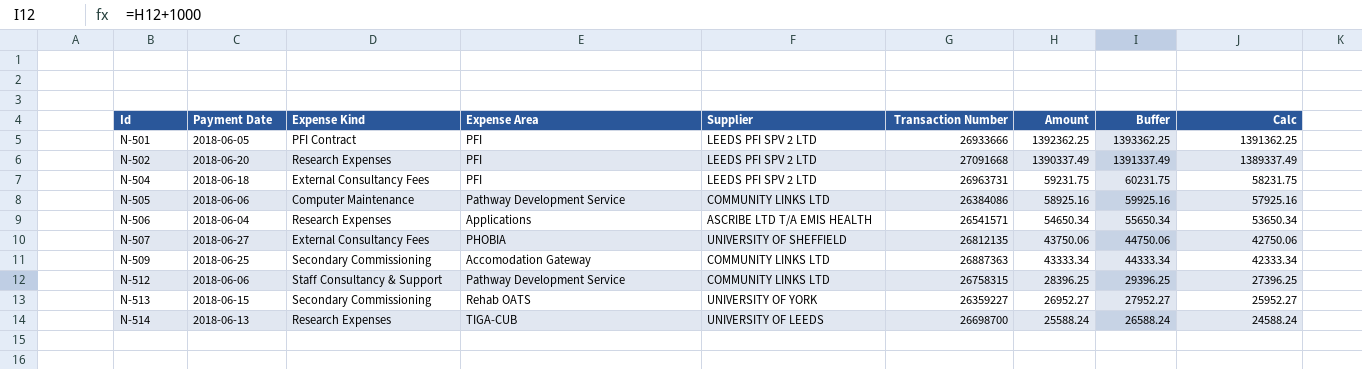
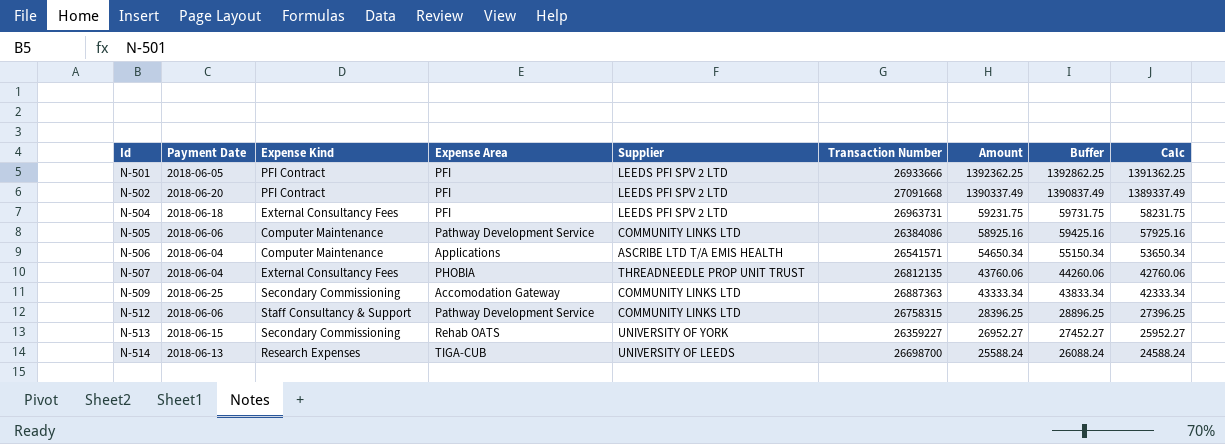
column Buffer | formula: [Amount] + 1000 -> [Amount] + 500
N-502 | Expense Kind: Research Expenses -> PFI Contract
N-506 | Expense Kind: Research Expenses -> Computer Maintenance
N-507 | Payment Date: 2018-06-27 -> 2018-06-04
N-507 | Supplier: UNIVERSITY OF SHEFFIELD -> THREADNEEDLE PROP UNIT TRUST
N-507 | Amount: 43750.06 -> 43760.06
N-507 | Calc: 42750.06 -> 42760.06

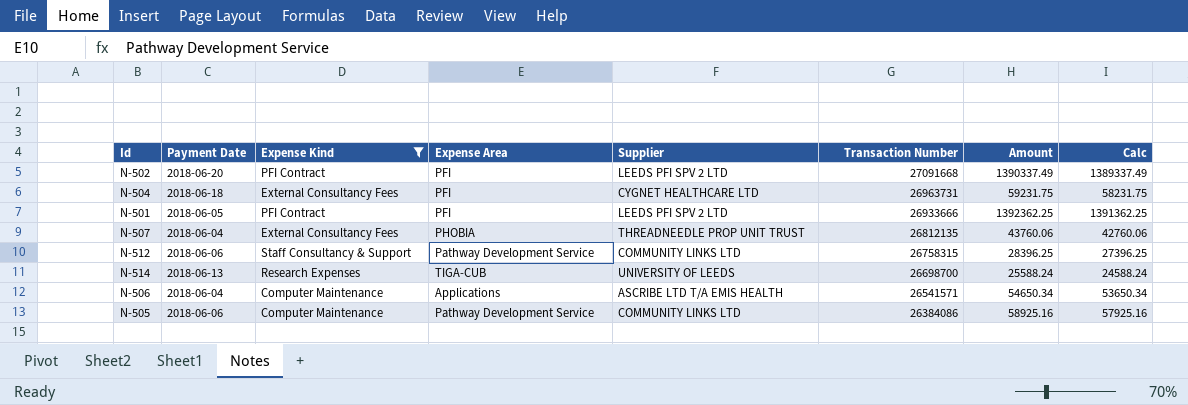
filter: none -> Expense Kind != Secondary Commissioning
row order: Id ascending -> Transaction Number descending
column Buffer | formula: [Amount] + 500 -> none
N-504 | Supplier: LEEDS PFI SPV 2 LTD -> CYGNET HEALTHCARE LTD

